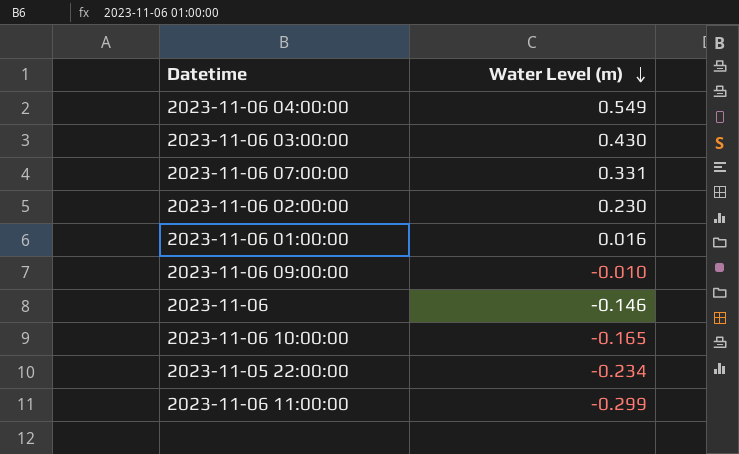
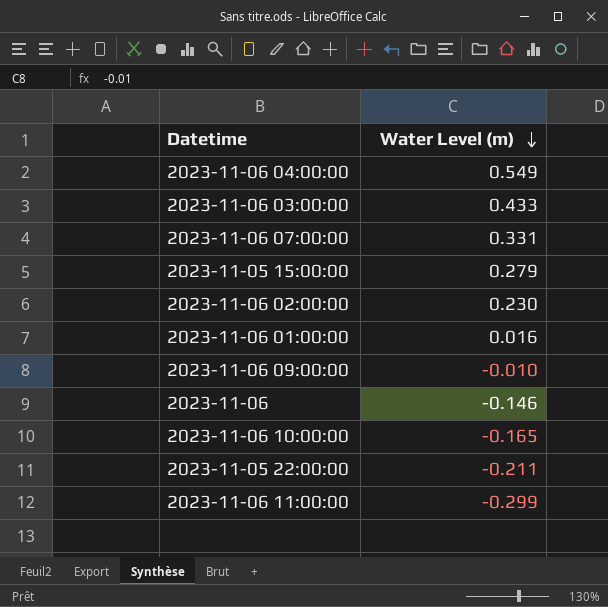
2023-11-06 03:00:00 | Water Level (m): 0.430 -> 0.433
row 2023-11-05 15:00:00: none -> 0.279
2023-11-05 22:00:00 | Water Level (m): -0.234 -> -0.211

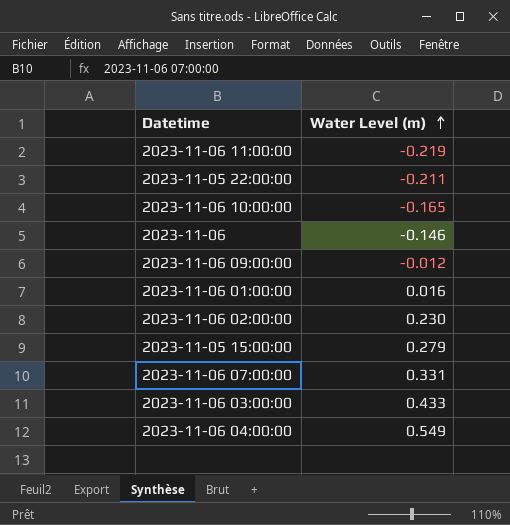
row order: Water Level (m) descending -> Water Level (m) ascending
2023-11-06 11:00:00 | Water Level (m): -0.299 -> -0.219
2023-11-06 09:00:00 | Water Level (m): -0.010 -> -0.012

